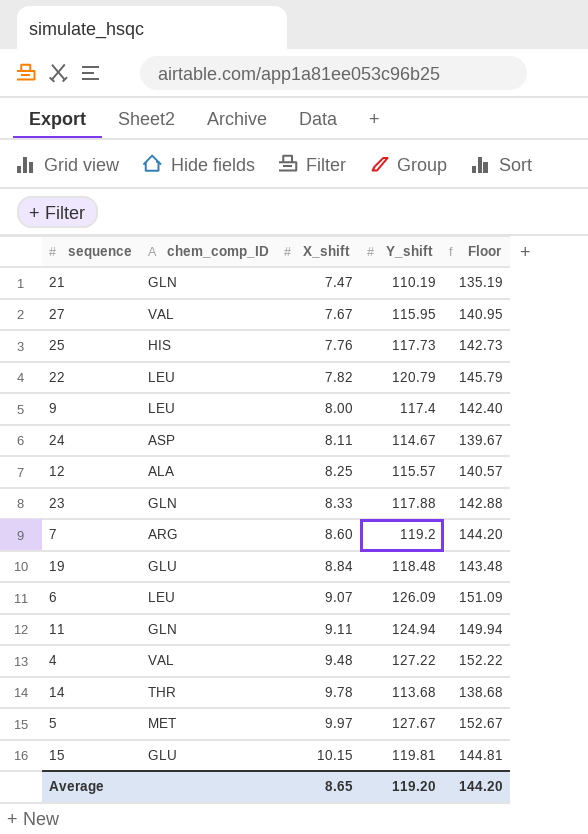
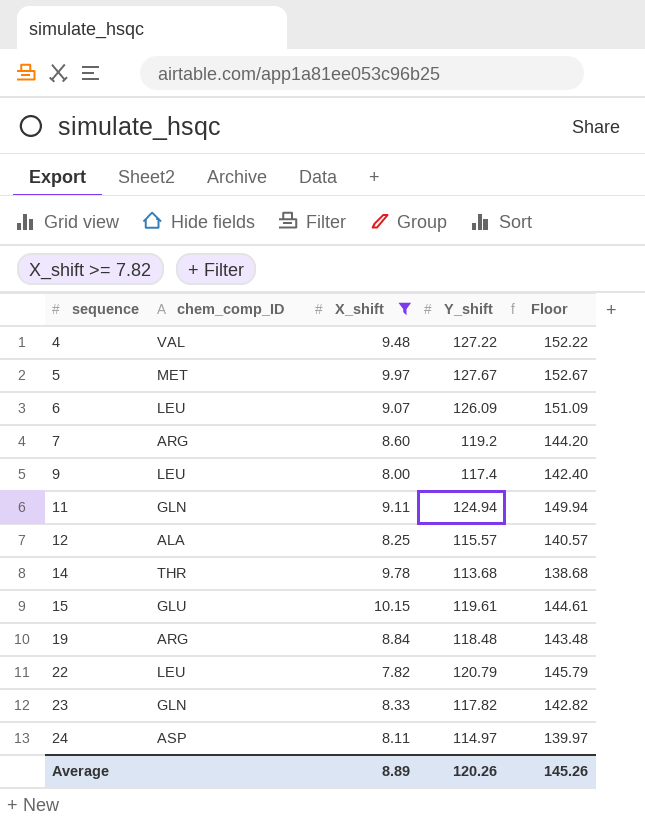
filter: none -> X_shift >= 7.82
row order: X_shift ascending -> sequence ascending
15 | Y_shift: 119.81 -> 119.61
15 | Floor: 144.81 -> 144.61
19 | chem_comp_ID: GLU -> ARG
23 | Y_shift: 117.88 -> 117.82
23 | Floor: 142.88 -> 142.82
24 | Y_shift: 114.67 -> 114.97
24 | Floor: 139.67 -> 139.97
Average | X_shift: 8.65 -> 8.89
Average | Y_shift: 119.20 -> 120.26
Average | Floor: 144.20 -> 145.26

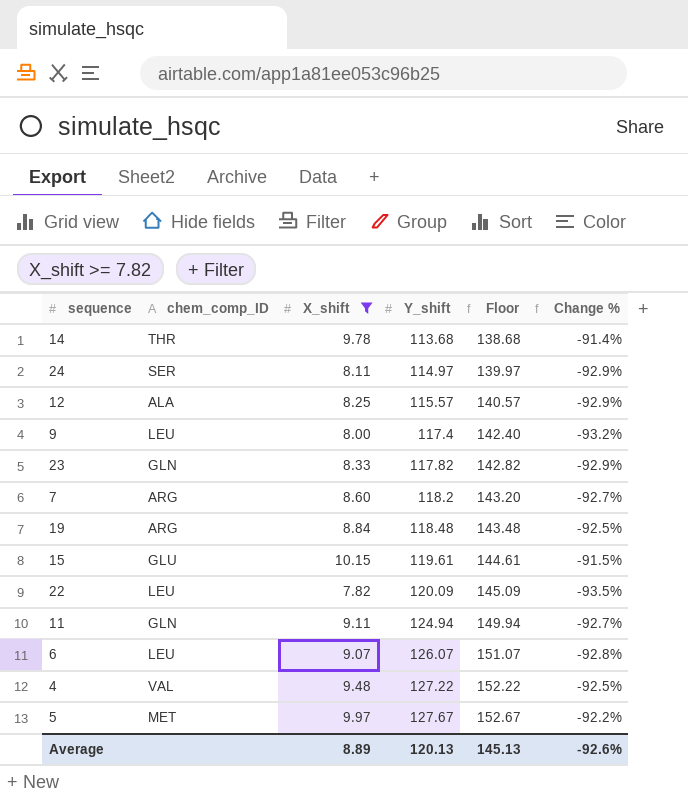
row order: sequence ascending -> Y_shift ascending
column Change % | formula: none -> ([X_shift] - [Y_shift]) / [Y_shift]
24 | chem_comp_ID: ASP -> SER
7 | Y_shift: 119.2 -> 118.2
7 | Floor: 144.20 -> 143.20
22 | Y_shift: 120.79 -> 120.09
22 | Floor: 145.79 -> 145.09
6 | Y_shift: 126.09 -> 126.07
6 | Floor: 151.09 -> 151.07
Average | Y_shift: 120.26 -> 120.13
Average | Floor: 145.26 -> 145.13

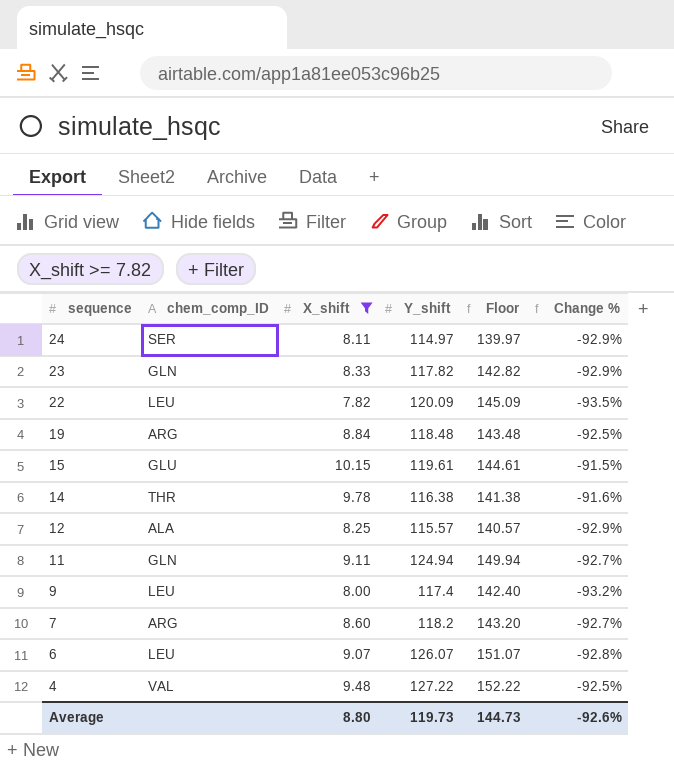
row order: Y_shift ascending -> sequence descending
row 5: MET | 9.97 | 127.67 | 152.67 | -92.2% -> none
14 | Y_shift: 113.68 -> 116.38
14 | Floor: 138.68 -> 141.38
14 | Change %: -91.4% -> -91.6%
Average | X_shift: 8.89 -> 8.80
Average | Y_shift: 120.13 -> 119.73
Average | Floor: 145.13 -> 144.73

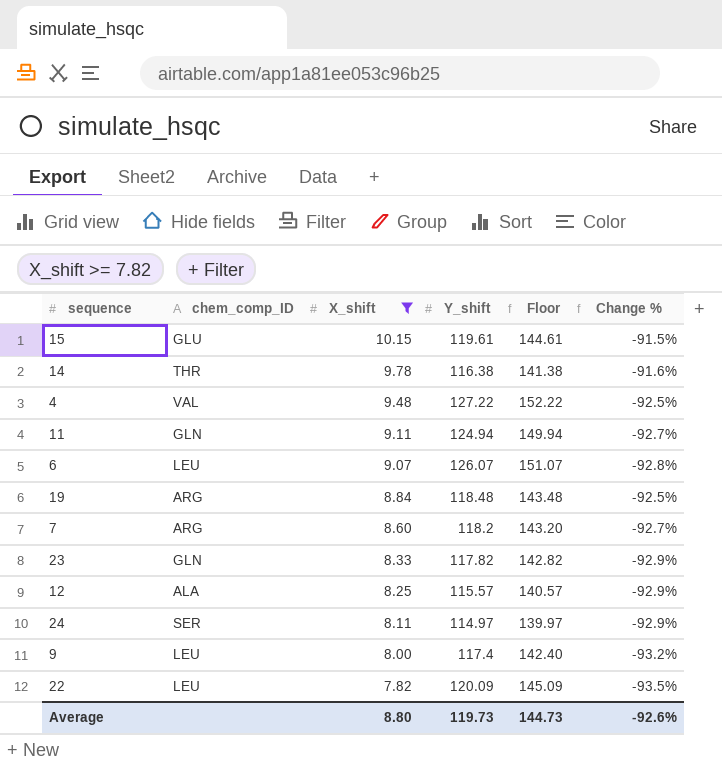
row order: sequence descending -> X_shift descending

